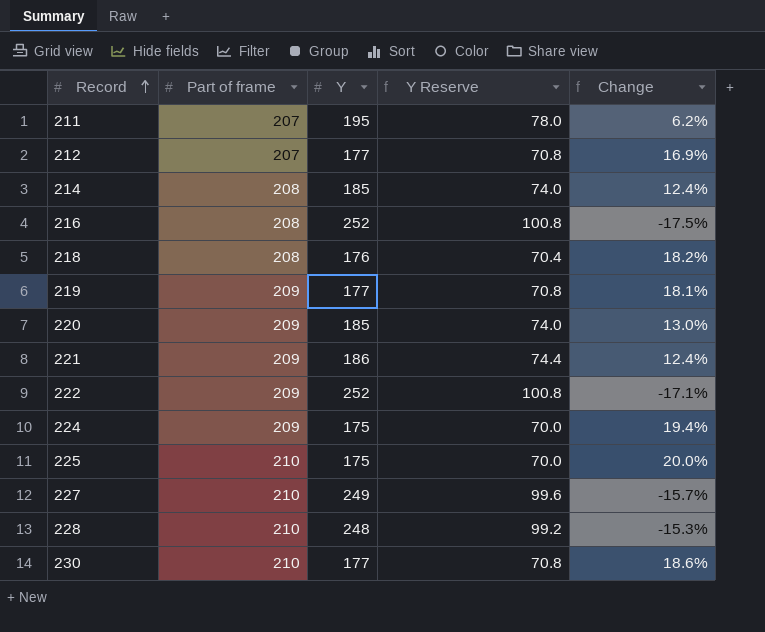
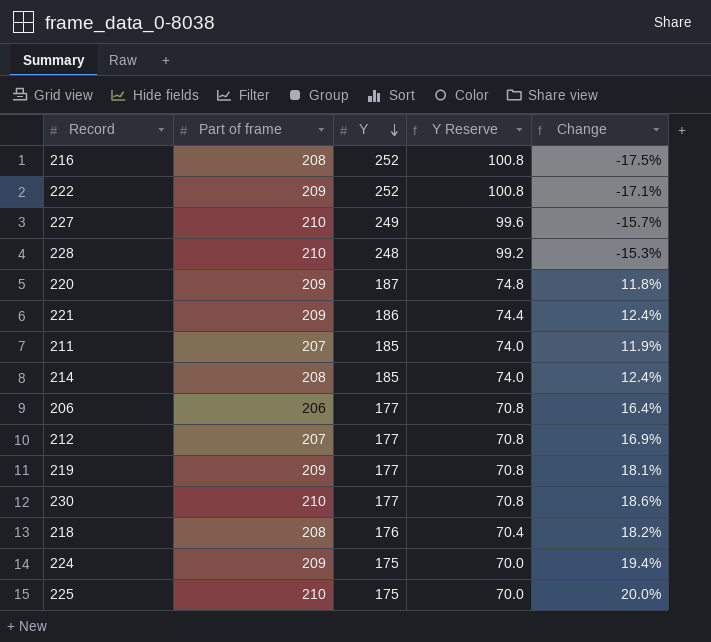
row order: Record ascending -> Y descending
220 | Y: 185 -> 187
220 | Y Reserve: 74.0 -> 74.8
220 | Change: 13.0% -> 11.8%
211 | Y: 195 -> 185
211 | Y Reserve: 78.0 -> 74.0
211 | Change: 6.2% -> 11.9%
row 206: none -> 206 | 177 | 70.8 | 16.4%

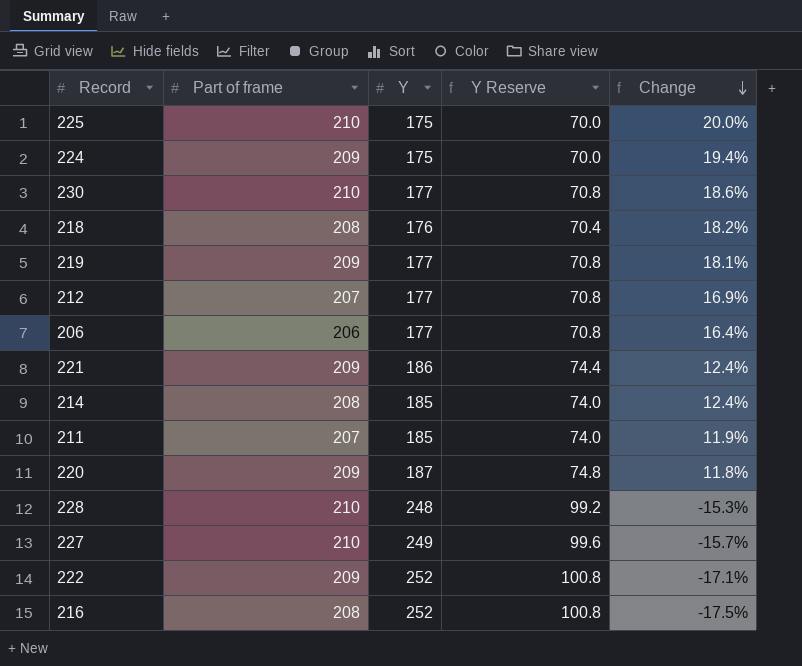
row order: Y descending -> Change descending

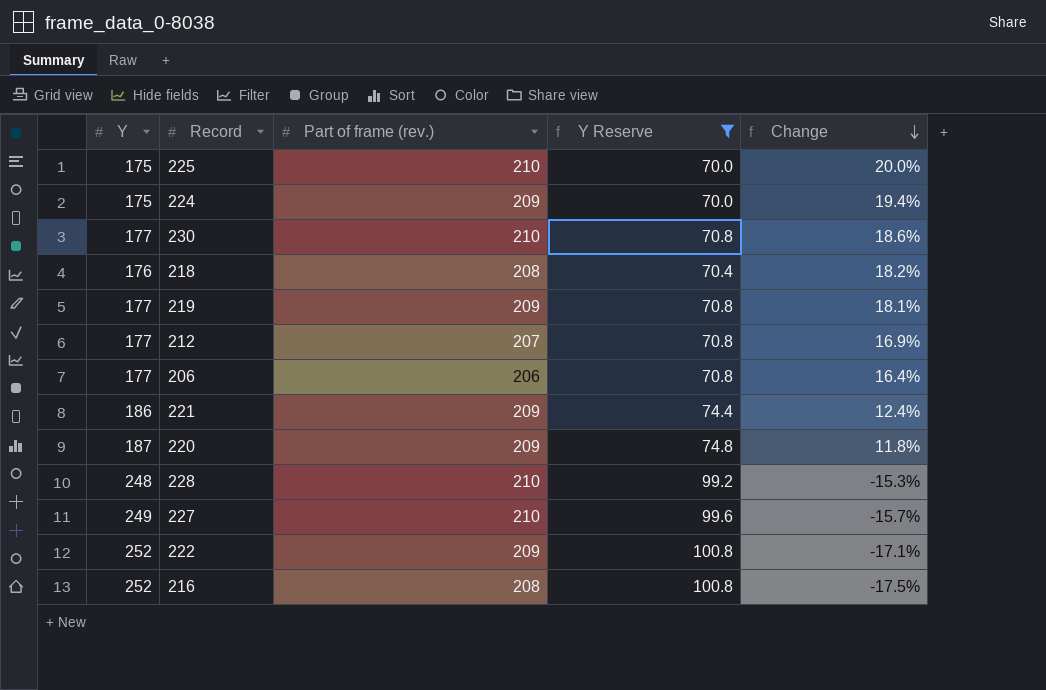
filter: none -> Y Reserve != 74.0
column Y | position: 3 -> 1
column name: Part of frame -> Part of frame (rev.)

